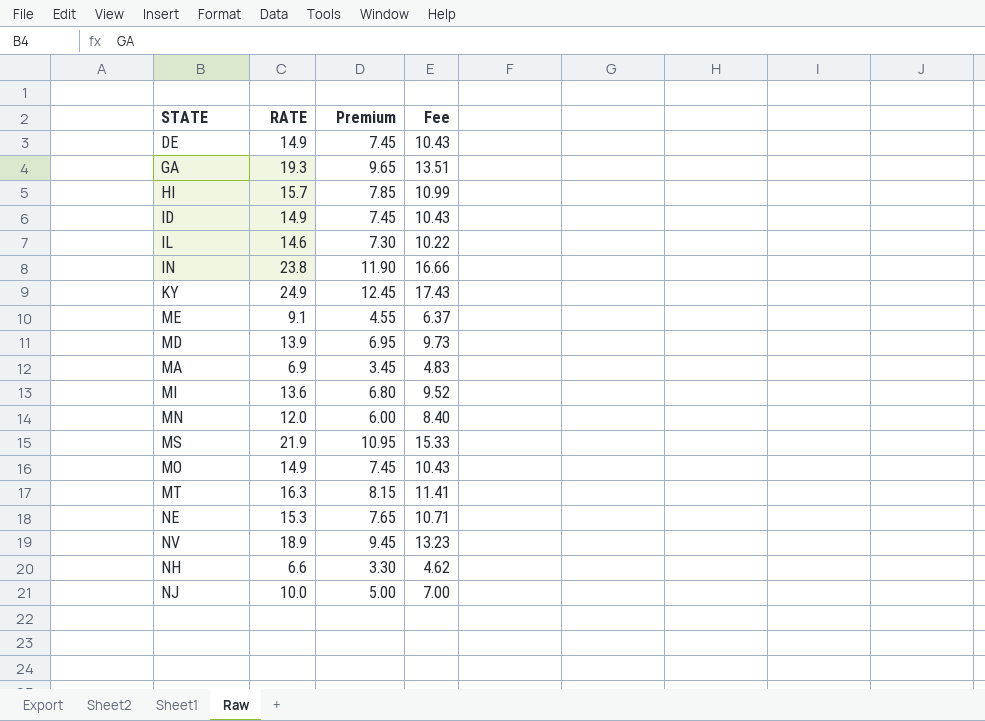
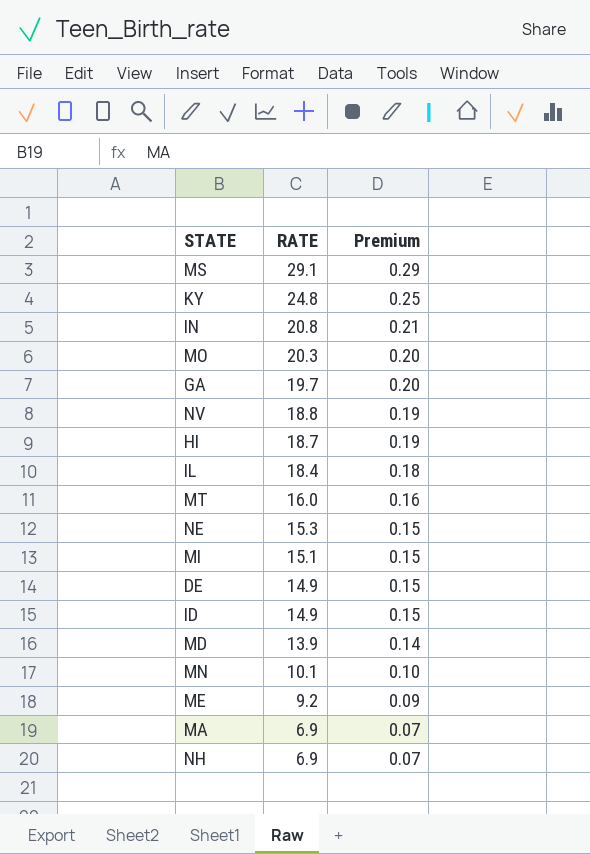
row order: none -> RATE descending
column Fee | formula: [RATE] * 0.7 -> none
column Premium | formula: [RATE] * 0.5 -> [RATE] * 0.01
row NJ: 10.0 | 5.00 | 7.00 -> none
MS | RATE: 21.9 -> 29.1
KY | RATE: 24.9 -> 24.8
IN | RATE: 23.8 -> 20.8
MO | RATE: 14.9 -> 20.3
GA | RATE: 19.3 -> 19.7
NV | RATE: 18.9 -> 18.8
HI | RATE: 15.7 -> 18.7
IL | RATE: 14.6 -> 18.4
MT | RATE: 16.3 -> 16.0
MI | RATE: 13.6 -> 15.1
MN | RATE: 12.0 -> 10.1
ME | RATE: 9.1 -> 9.2
NH | RATE: 6.6 -> 6.9

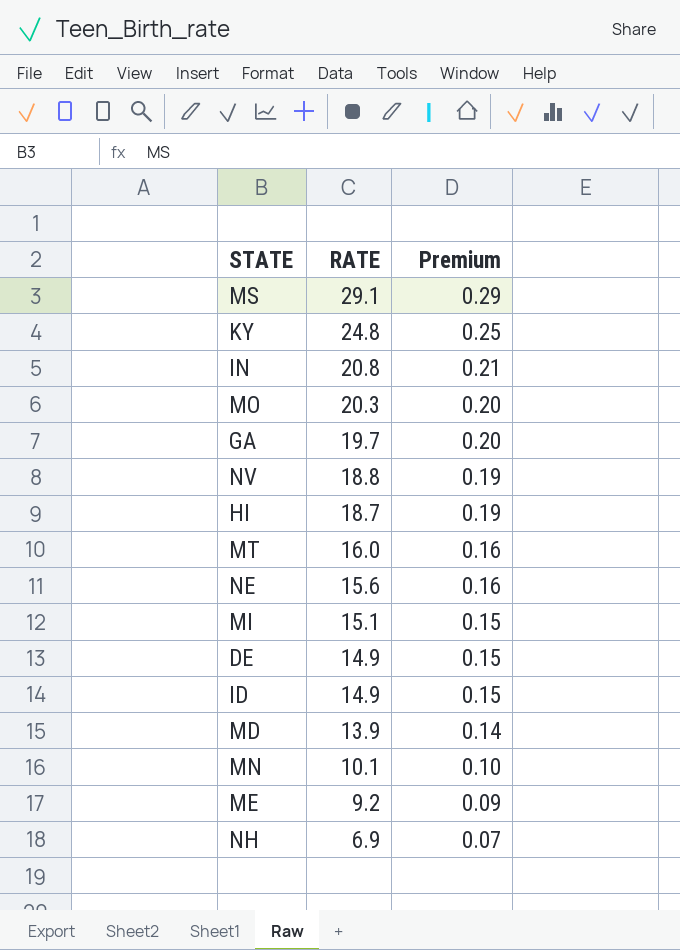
row IL: 18.4 | 0.18 -> none
row MA: 6.9 | 0.07 -> none
NE | RATE: 15.3 -> 15.6
NE | Premium: 0.15 -> 0.16

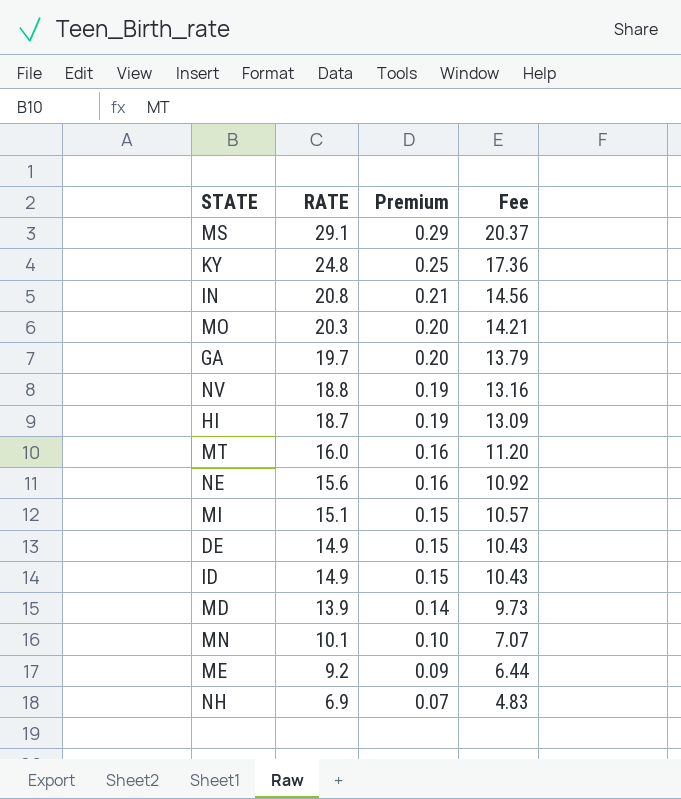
column Fee | formula: none -> [RATE] * 0.7

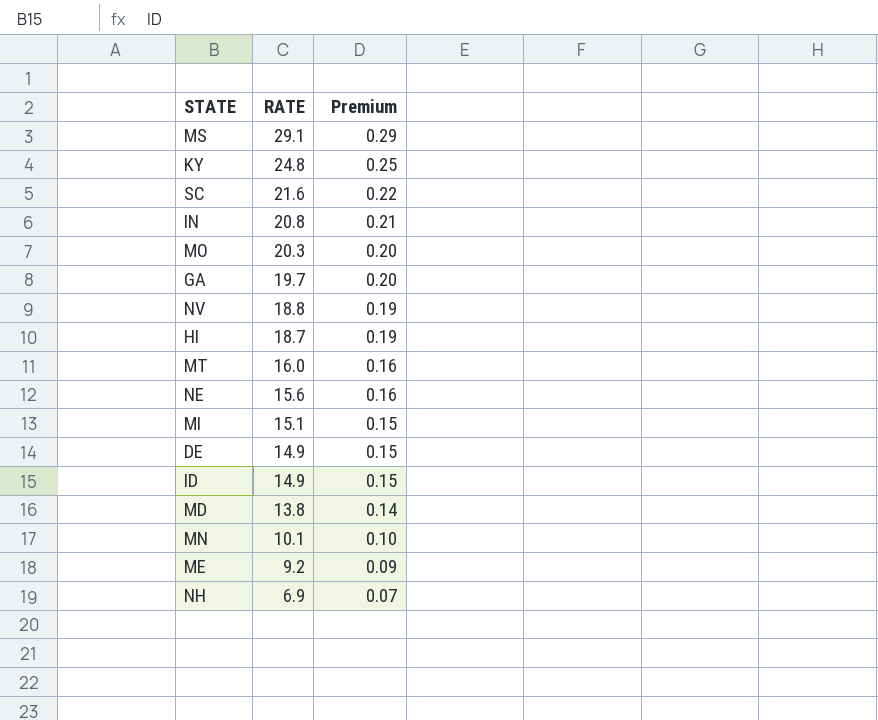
column Fee | formula: [RATE] * 0.7 -> none
row SC: none -> 21.6 | 0.22
MD | RATE: 13.9 -> 13.8

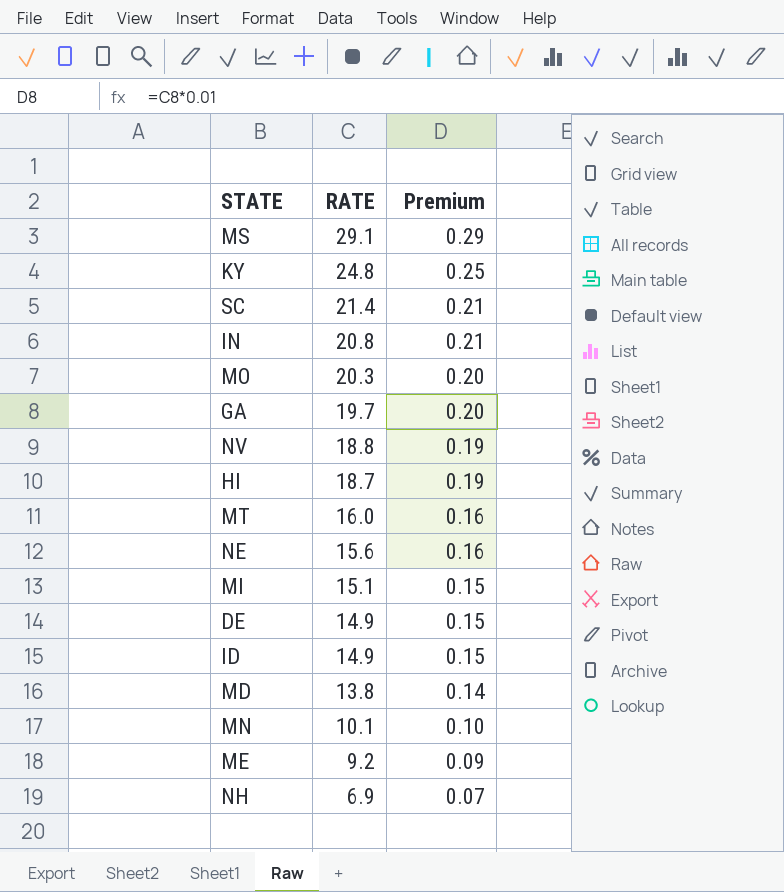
SC | RATE: 21.6 -> 21.4
SC | Premium: 0.22 -> 0.21

